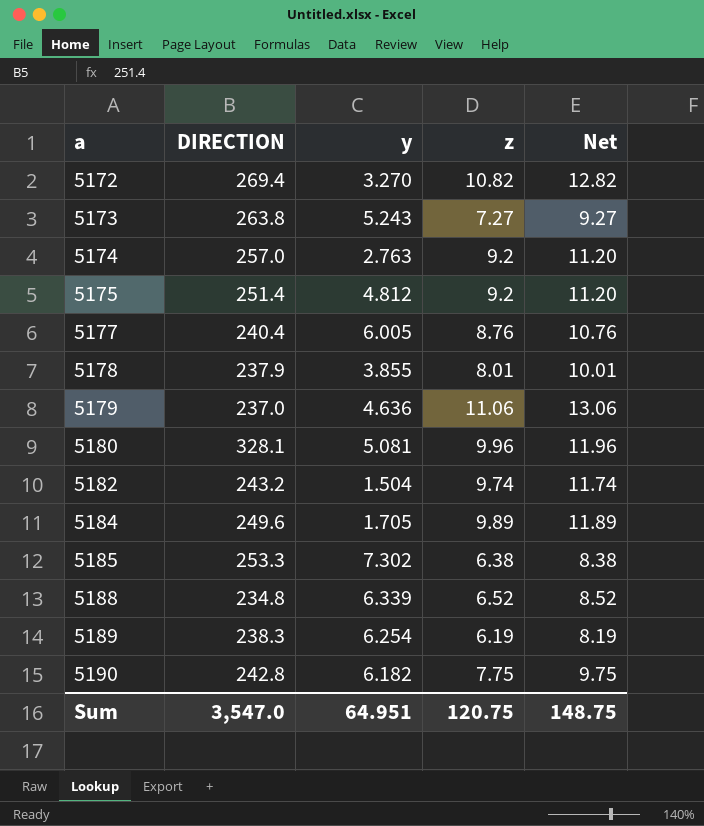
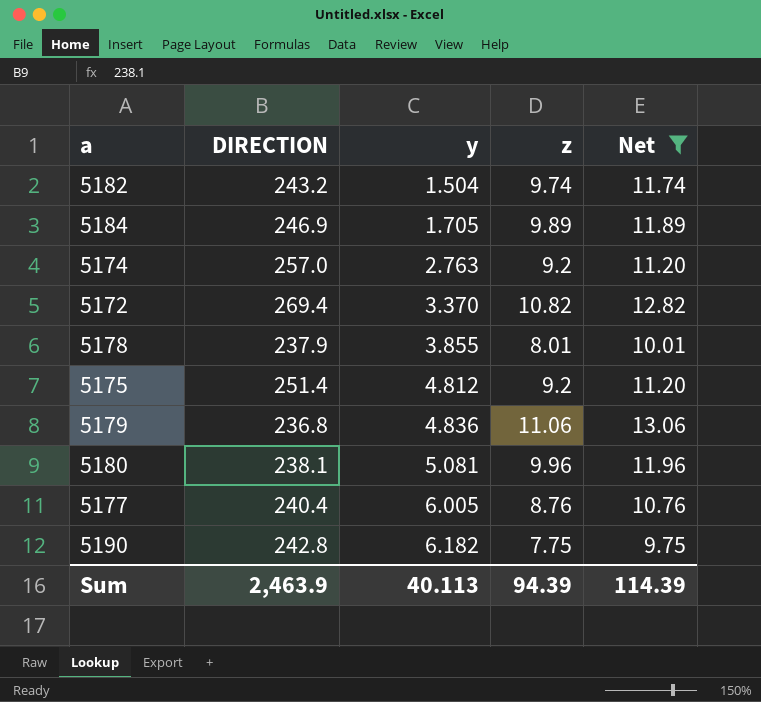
filter: none -> Net >= 9.75
row order: a ascending -> y ascending
5184 | DIRECTION: 249.6 -> 246.9
5172 | y: 3.270 -> 3.370
5179 | DIRECTION: 237.0 -> 236.8
5179 | y: 4.636 -> 4.836
5180 | DIRECTION: 328.1 -> 238.1
Sum | DIRECTION: 3,547.0 -> 2,463.9
Sum | y: 64.951 -> 40.113
Sum | z: 120.75 -> 94.39
Sum | Net: 148.75 -> 114.39

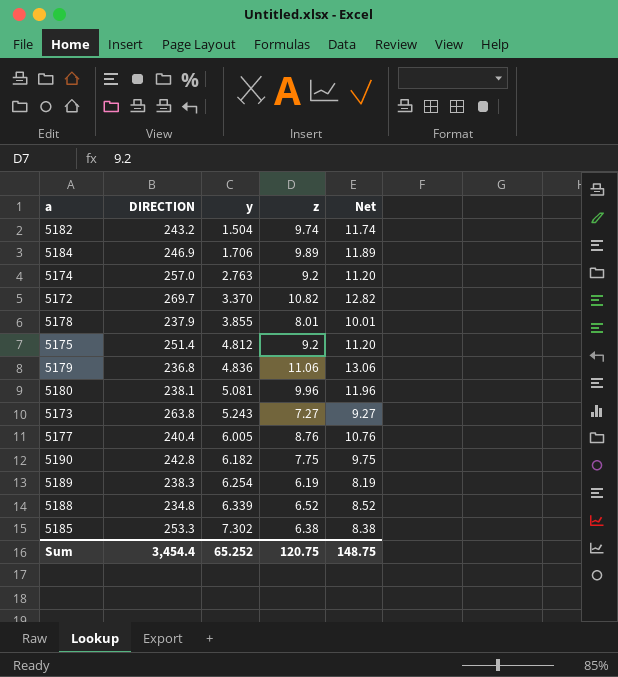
filter: Net >= 9.75 -> none
5184 | y: 1.705 -> 1.706
5172 | DIRECTION: 269.4 -> 269.7
Sum | DIRECTION: 2,463.9 -> 3,454.4
Sum | y: 40.113 -> 65.252
Sum | z: 94.39 -> 120.75
Sum | Net: 114.39 -> 148.75

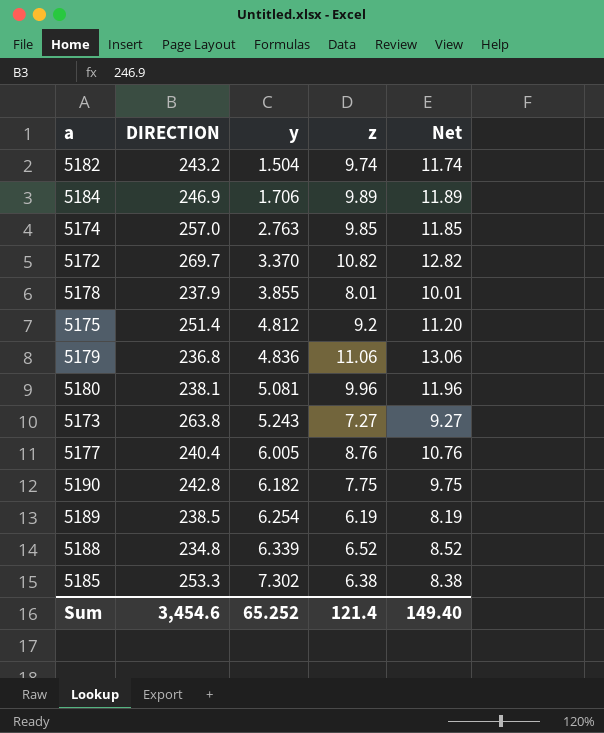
5174 | z: 9.2 -> 9.85
5174 | Net: 11.20 -> 11.85
5189 | DIRECTION: 238.3 -> 238.5
Sum | DIRECTION: 3,454.4 -> 3,454.6
Sum | z: 120.75 -> 121.4
Sum | Net: 148.75 -> 149.40

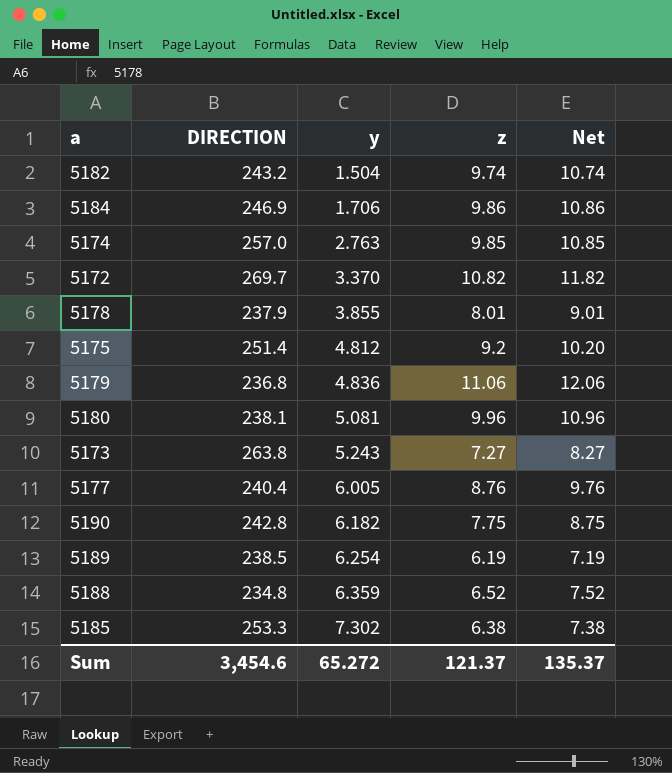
column Net | formula: [z] + 2 -> [z] + 1
5184 | z: 9.89 -> 9.86
5188 | y: 6.339 -> 6.359
Sum | y: 65.252 -> 65.272
Sum | z: 121.4 -> 121.37
Sum | Net: 149.40 -> 135.37

